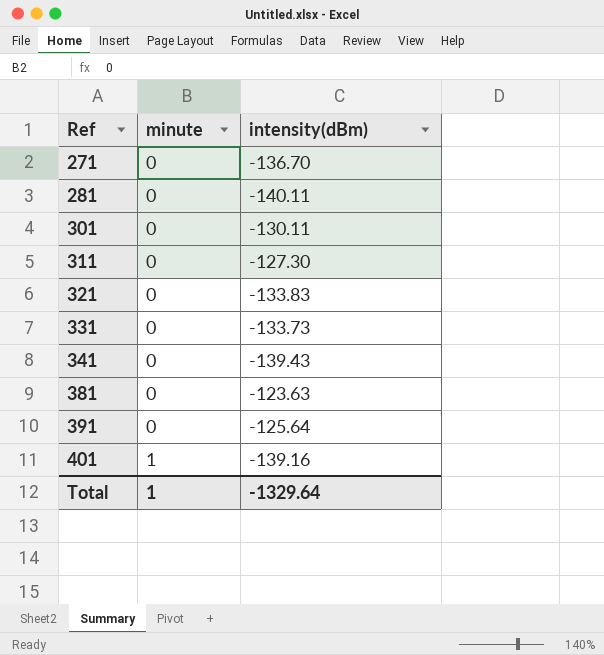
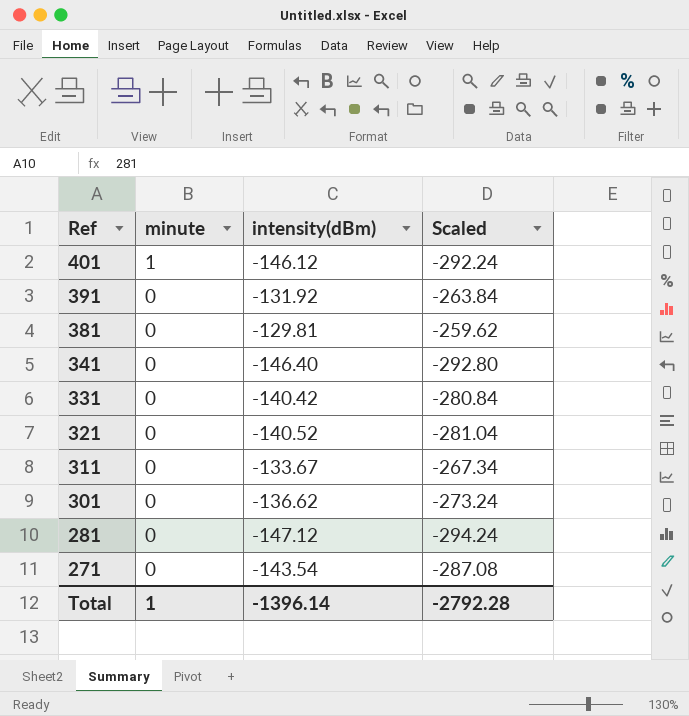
row order: Ref ascending -> Ref descending
column Scaled | formula: none -> [intensity(dBm)] * 2
401 | intensity(dBm): -139.16 -> -146.12
391 | intensity(dBm): -125.64 -> -131.92
381 | intensity(dBm): -123.63 -> -129.81
341 | intensity(dBm): -139.43 -> -146.40
331 | intensity(dBm): -133.73 -> -140.42
321 | intensity(dBm): -133.83 -> -140.52
311 | intensity(dBm): -127.30 -> -133.67
301 | intensity(dBm): -130.11 -> -136.62
281 | intensity(dBm): -140.11 -> -147.12
271 | intensity(dBm): -136.70 -> -143.54
Total | intensity(dBm): -1329.64 -> -1396.14

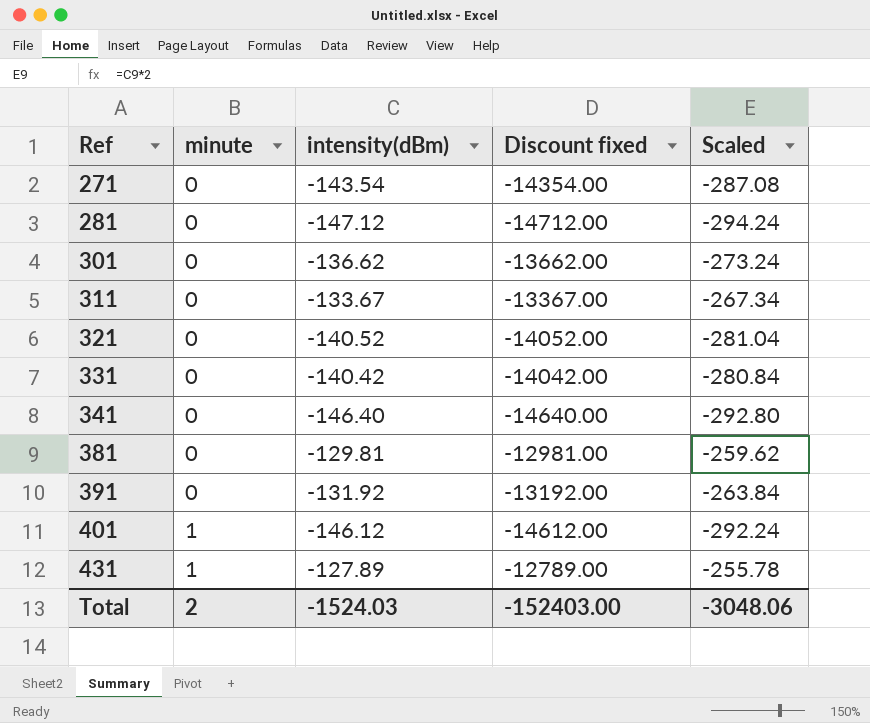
row order: Ref descending -> Ref ascending
column Discount fixed | formula: none -> [intensity(dBm)] * 100
row 431: none -> 1 | -127.89 | -12789.00 | -255.78
Total | minute: 1 -> 2
Total | intensity(dBm): -1396.14 -> -1524.03
Total | Scaled: -2792.28 -> -3048.06

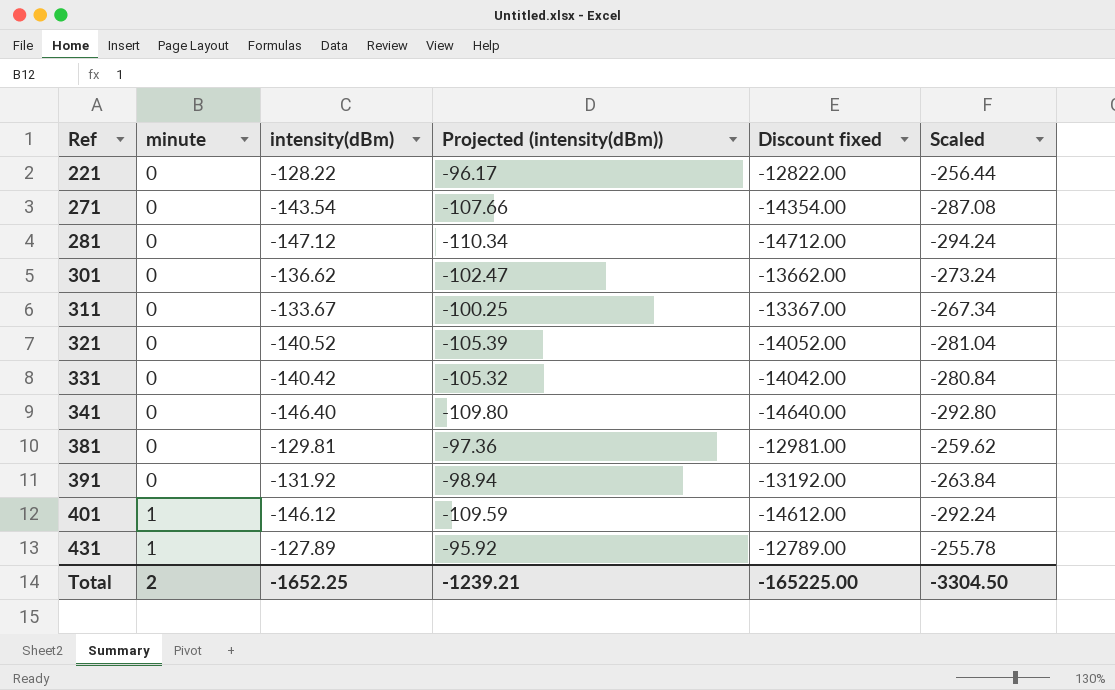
column Projected (intensity(dBm)) | formula: none -> [intensity(dBm)] * 0.75
row 221: none -> 0 | -128.22 | -96.17 | -12822.00 | -256.44
Total | intensity(dBm): -1524.03 -> -1652.25
Total | Discount fixed: -152403.00 -> -165225.00
Total | Scaled: -3048.06 -> -3304.50

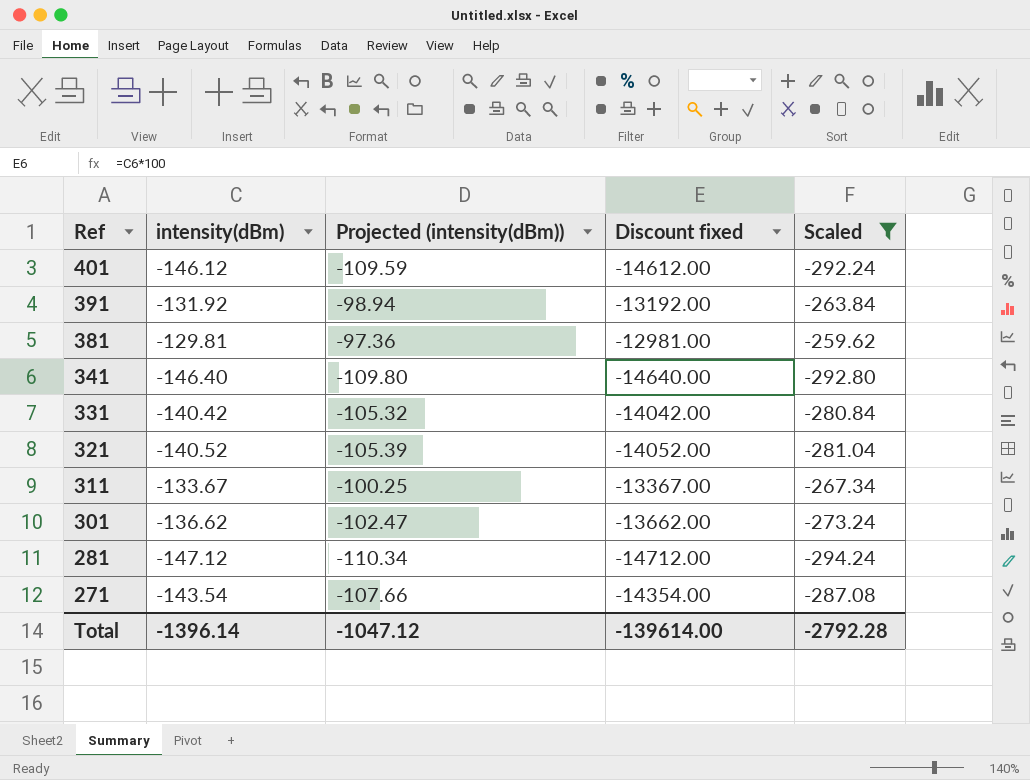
filter: none -> Scaled <= -259.62
row order: Ref ascending -> Ref descending
column minute | position: 2 -> none
Total | intensity(dBm): -1652.25 -> -1396.14
Total | Projected (intensity(dBm)): -1239.21 -> -1047.12
Total | Discount fixed: -165225.00 -> -139614.00
Total | Scaled: -3304.50 -> -2792.28

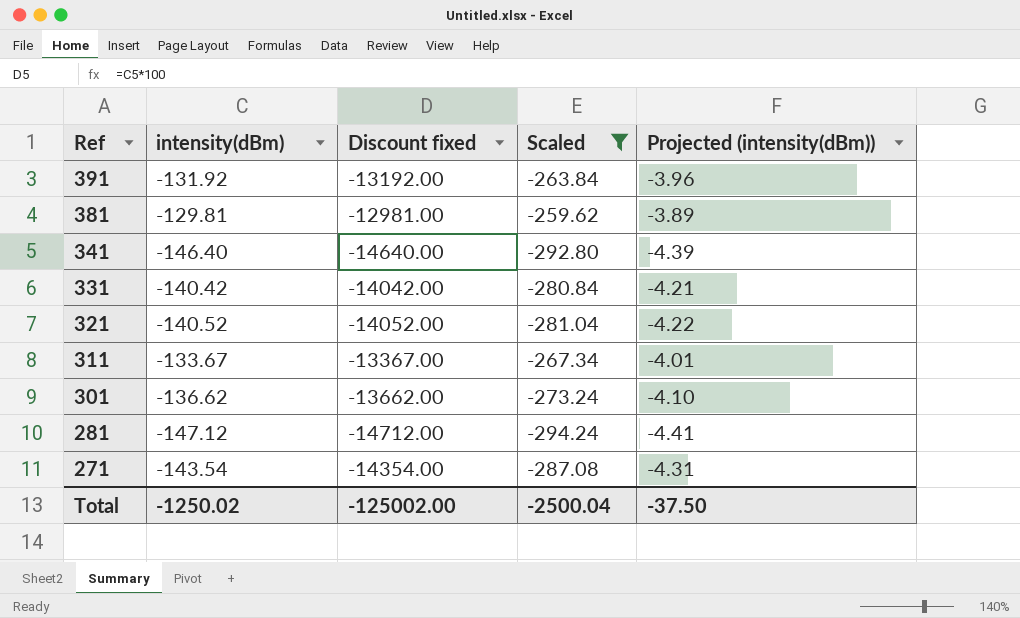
column Projected (intensity(dBm)) | formula: [intensity(dBm)] * 0.75 -> [intensity(dBm)] * 0.03
column Projected (intensity(dBm)) | position: 3 -> 5
row 401: -146.12 | -109.59 | -14612.00 | -292.24 -> none
Total | intensity(dBm): -1396.14 -> -1250.02
Total | Discount fixed: -139614.00 -> -125002.00
Total | Scaled: -2792.28 -> -2500.04
Total | Projected (intensity(dBm)): -1047.12 -> -37.50

